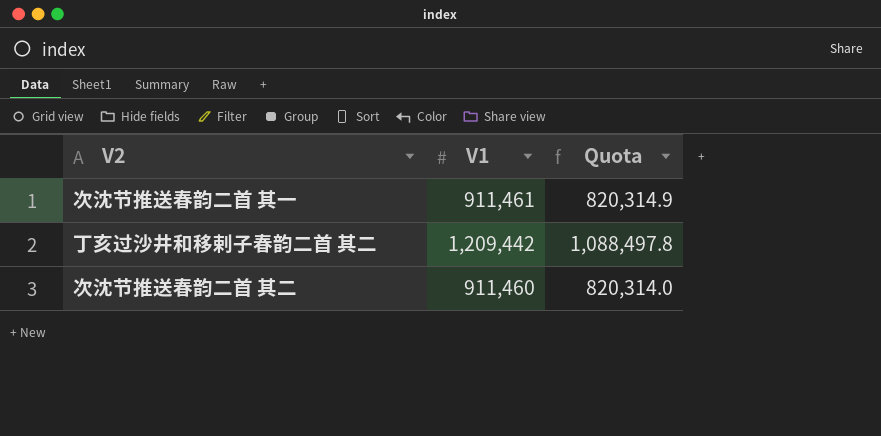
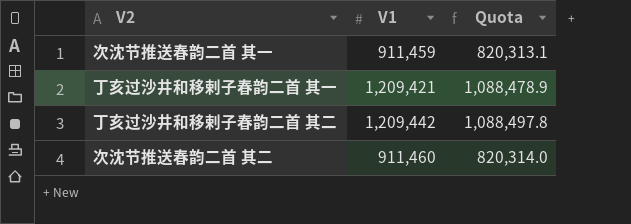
次沈节推送春韵二首 其一 | V1: 911,461 -> 911,459
次沈节推送春韵二首 其一 | Quota: 820,314.9 -> 820,313.1
row 丁亥过沙井和移剌子春韵二首 其一: none -> 1,209,421 | 1,088,478.9

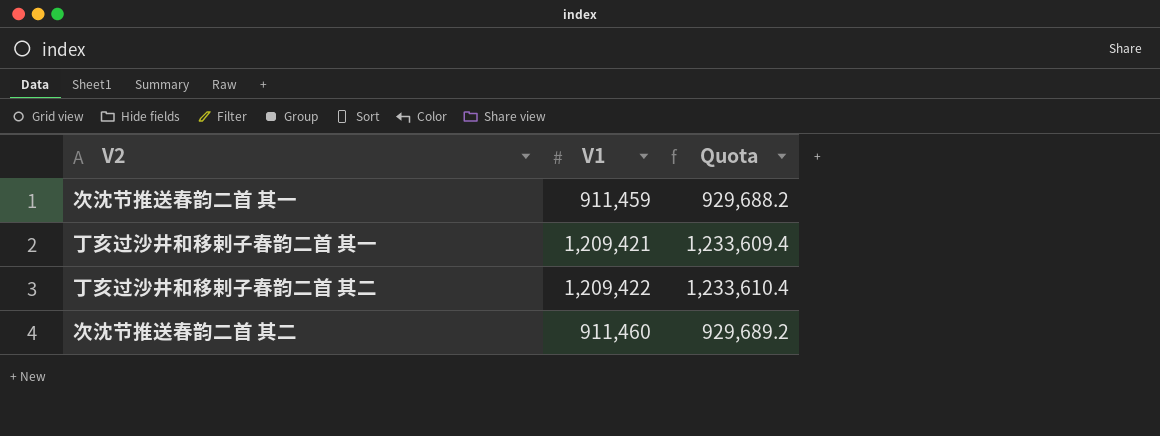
column Quota | formula: [V1] * 0.9 -> [V1] * 1.02
丁亥过沙井和移剌子春韵二首 其二 | V1: 1,209,442 -> 1,209,422

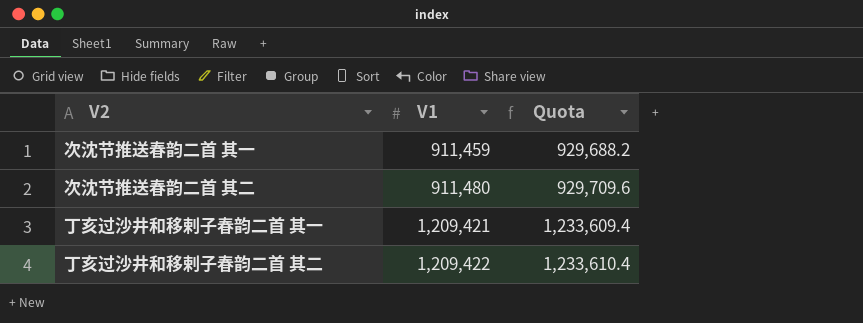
row order: none -> V1 ascending
次沈节推送春韵二首 其二 | V1: 911,460 -> 911,480
次沈节推送春韵二首 其二 | Quota: 929,689.2 -> 929,709.6

